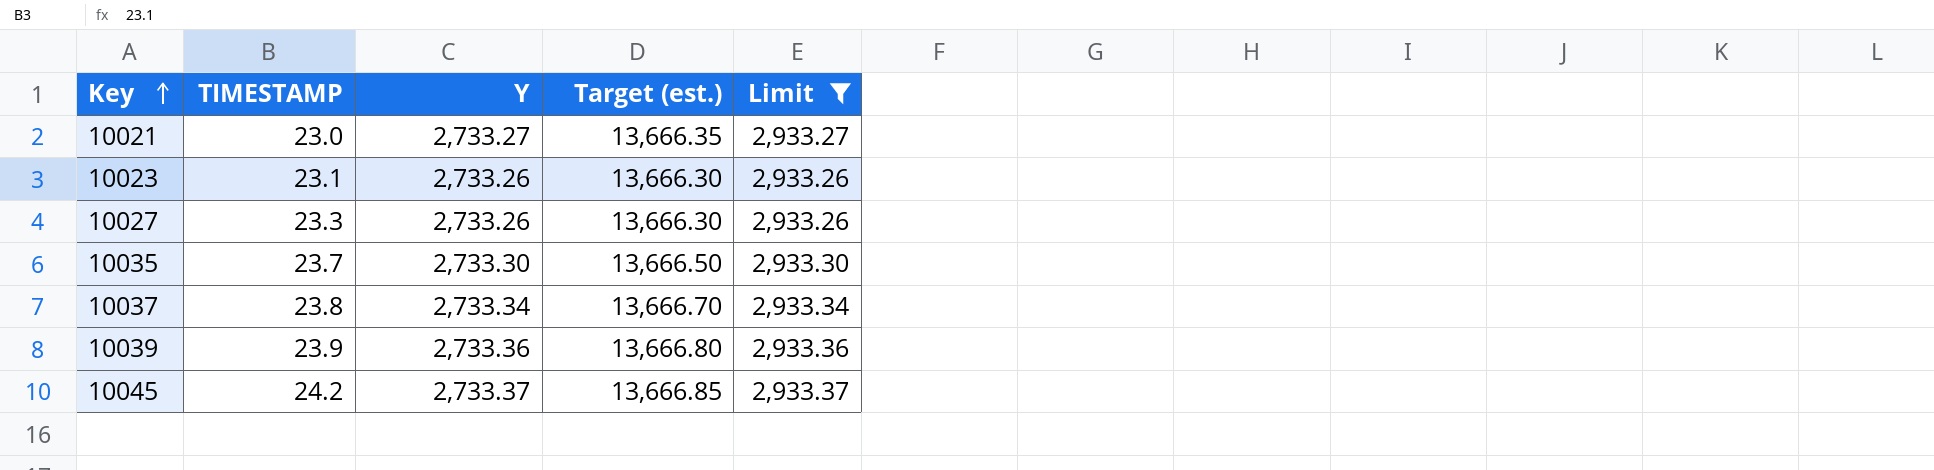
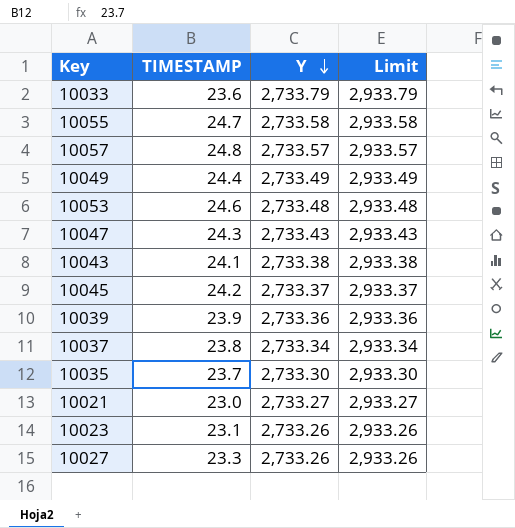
filter: Limit <= 2,933.37 -> none
row order: Key ascending -> Y descending
column Target (est.) | formula: [Y] * 5 -> none

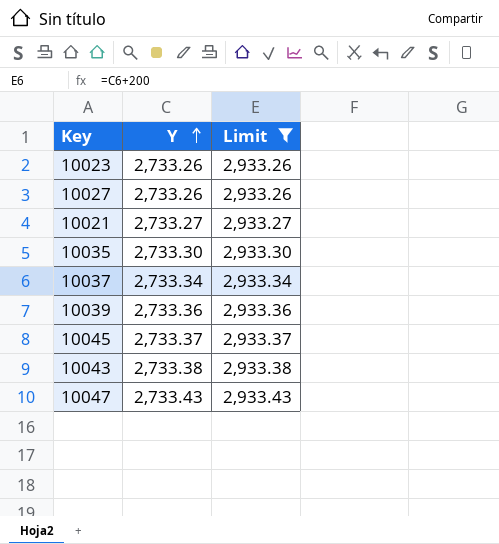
filter: none -> Limit <= 2,933.43
row order: Y descending -> Y ascending
column TIMESTAMP | position: 2 -> none

